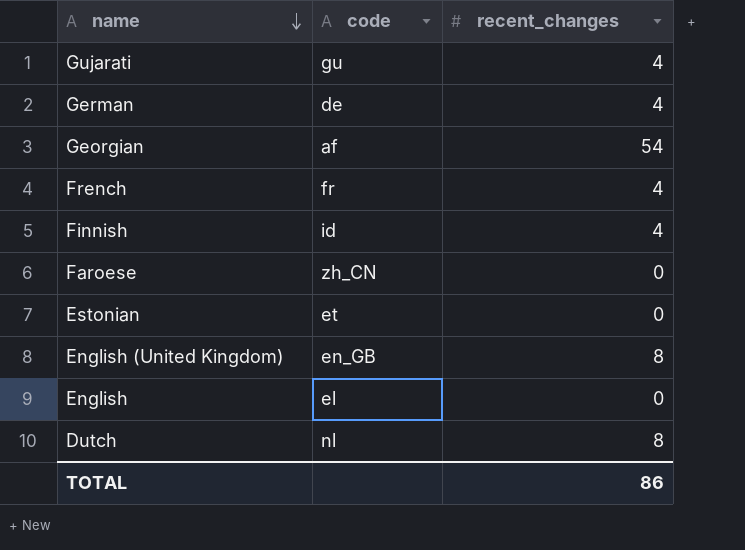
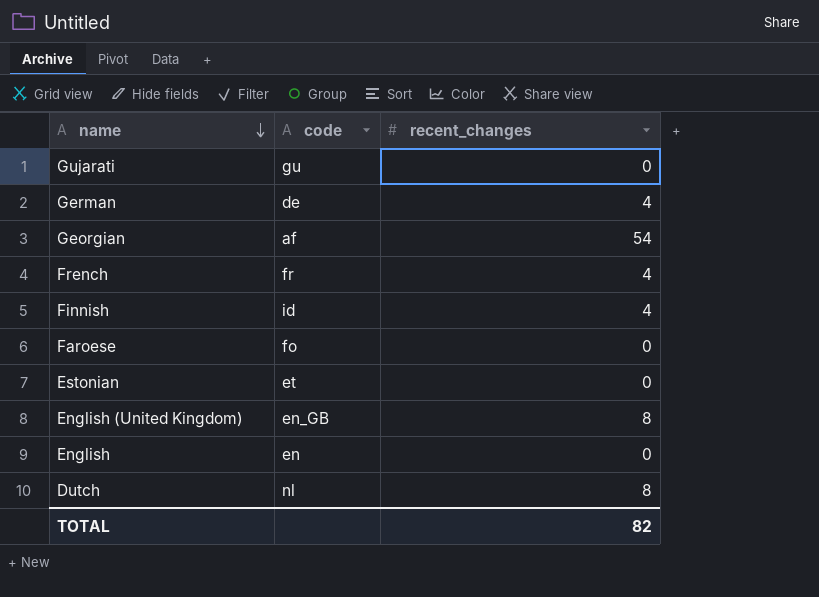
Gujarati | recent_changes: 4 -> 0
Faroese | code: zh_CN -> fo
English | code: el -> en
TOTAL | recent_changes: 86 -> 82

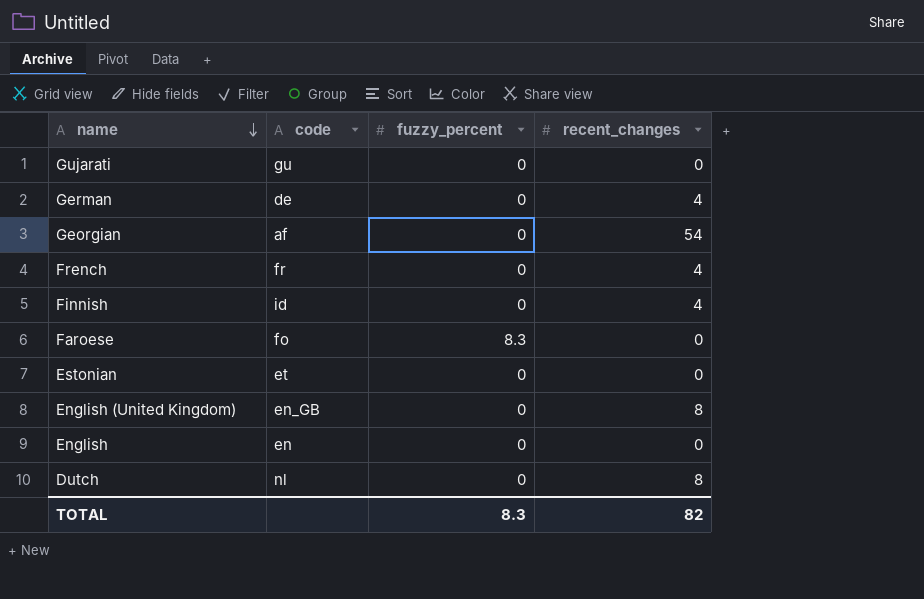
column fuzzy_percent | position: none -> 3

